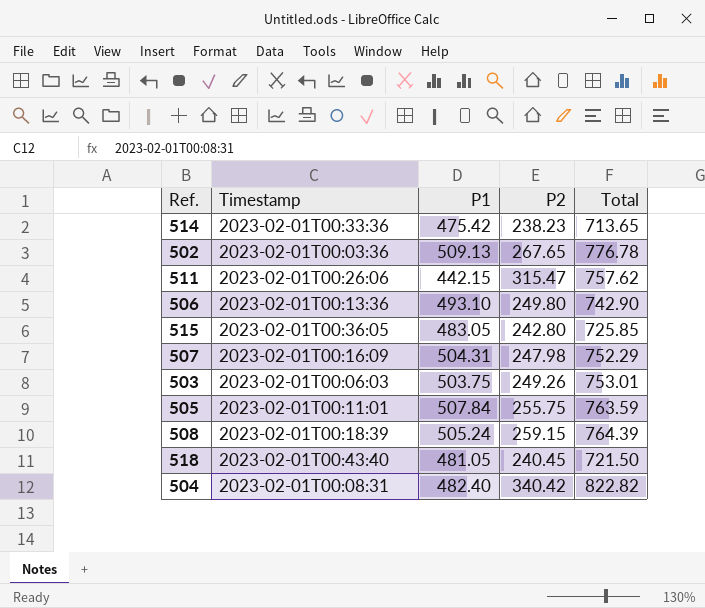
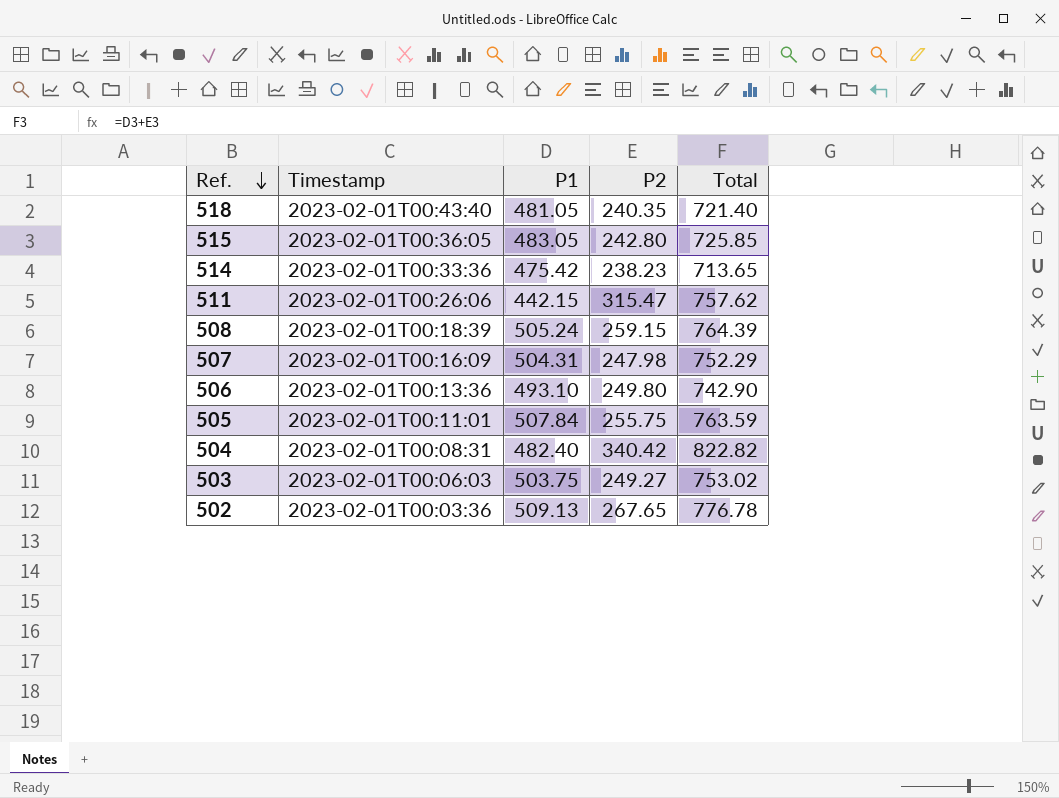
row order: none -> Ref. descending
518 | P2: 240.45 -> 240.35
518 | Total: 721.50 -> 721.40
503 | P2: 249.26 -> 249.27
503 | Total: 753.01 -> 753.02

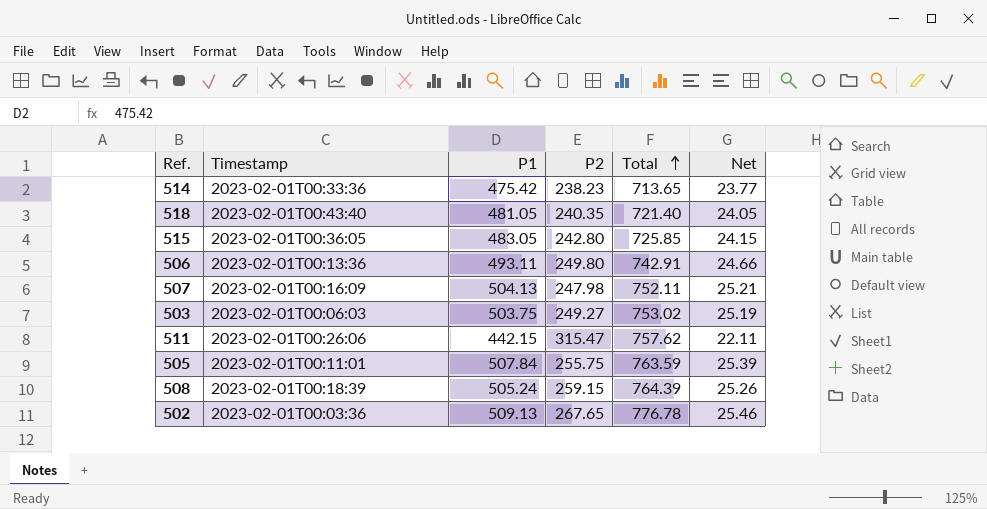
row order: Ref. descending -> Total ascending
column Net | formula: none -> [P1] * 0.05
row 504: 2023-02-01T00:08:31 | 482.40 | 340.42 | 822.82 -> none
506 | P1: 493.10 -> 493.11
506 | Total: 742.90 -> 742.91
507 | P1: 504.31 -> 504.13
507 | Total: 752.29 -> 752.11

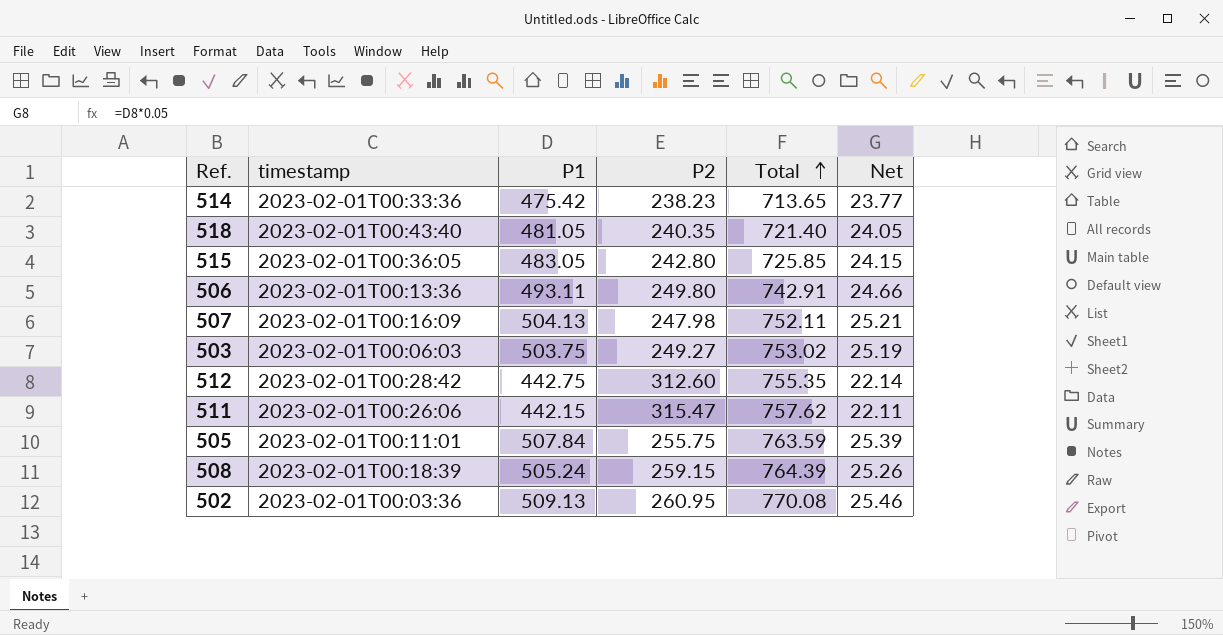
column name: Timestamp -> timestamp
row 512: none -> 2023-02-01T00:28:42 | 442.75 | 312.60 | 755.35 | 22.14
502 | P2: 267.65 -> 260.95
502 | Total: 776.78 -> 770.08

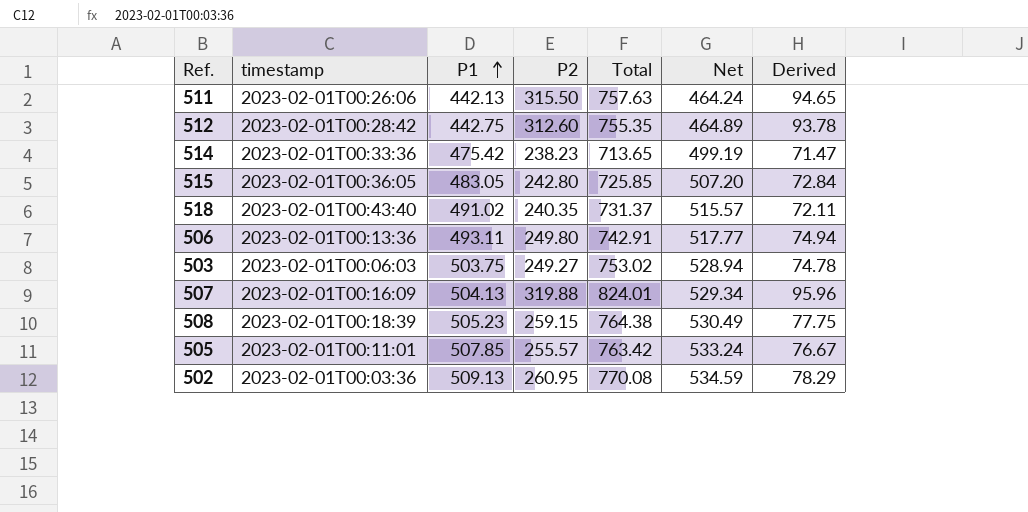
row order: Total ascending -> P1 ascending
column Net | formula: [P1] * 0.05 -> [P1] * 1.05
column Derived | formula: none -> [P2] * 0.3
511 | P1: 442.15 -> 442.13
511 | P2: 315.47 -> 315.50
511 | Total: 757.62 -> 757.63
518 | P1: 481.05 -> 491.02
518 | Total: 721.40 -> 731.37
507 | P2: 247.98 -> 319.88
507 | Total: 752.11 -> 824.01
508 | P1: 505.24 -> 505.23
508 | Total: 764.39 -> 764.38
505 | P1: 507.84 -> 507.85
505 | P2: 255.75 -> 255.57
505 | Total: 763.59 -> 763.42

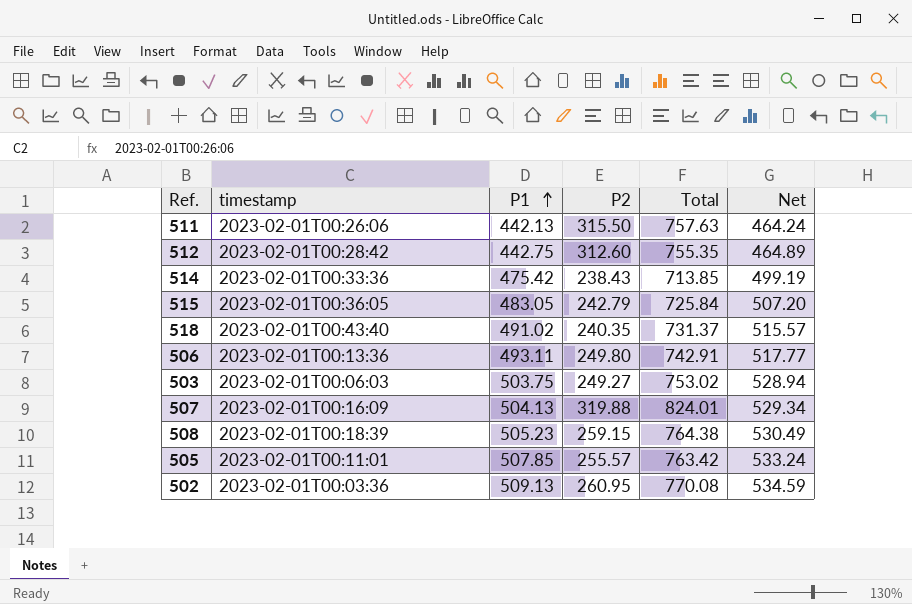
column Derived | formula: [P2] * 0.3 -> none
514 | P2: 238.23 -> 238.43
514 | Total: 713.65 -> 713.85
515 | P2: 242.80 -> 242.79
515 | Total: 725.85 -> 725.84

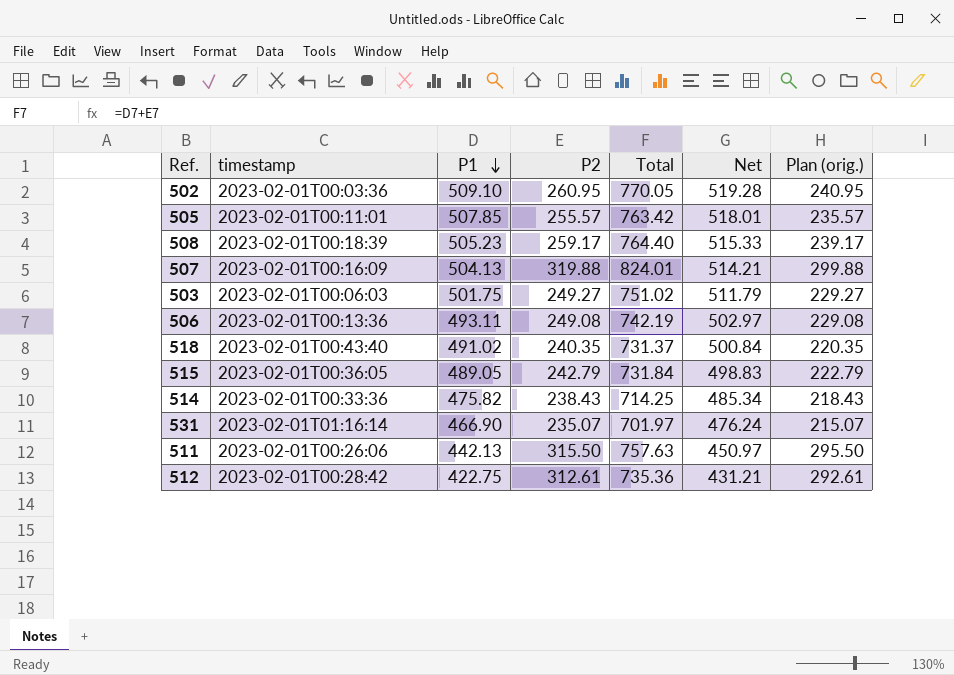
row order: P1 ascending -> P1 descending
column Net | formula: [P1] * 1.05 -> [P1] * 1.02
column Plan (orig.) | formula: none -> [P2] - 20
502 | P1: 509.13 -> 509.10
502 | Total: 770.08 -> 770.05
508 | P2: 259.15 -> 259.17
508 | Total: 764.38 -> 764.40
503 | P1: 503.75 -> 501.75
503 | Total: 753.02 -> 751.02
506 | P2: 249.80 -> 249.08
506 | Total: 742.91 -> 742.19
515 | P1: 483.05 -> 489.05
515 | Total: 725.84 -> 731.84
514 | P1: 475.42 -> 475.82
514 | Total: 713.85 -> 714.25
row 531: none -> 2023-02-01T01:16:14 | 466.90 | 235.07 | 701.97 | 476.24 | 215.07
512 | P1: 442.75 -> 422.75
512 | P2: 312.60 -> 312.61
512 | Total: 755.35 -> 735.36

